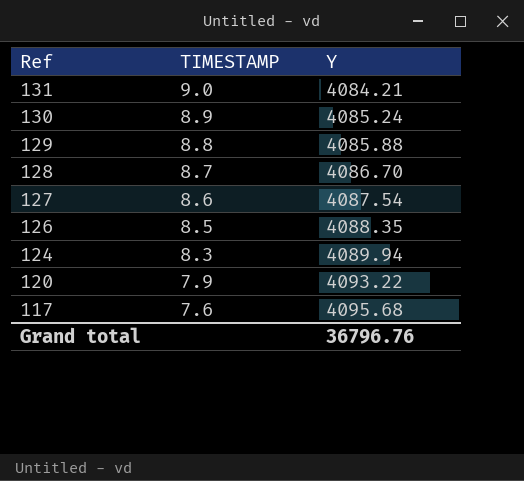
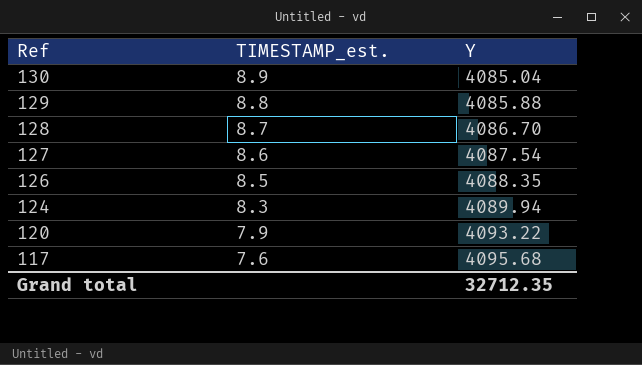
column name: TIMESTAMP -> TIMESTAMP_est.
row 131: 9.0 | 4084.21 -> none
130 | Y: 4085.24 -> 4085.04
Grand total | Y: 36796.76 -> 32712.35

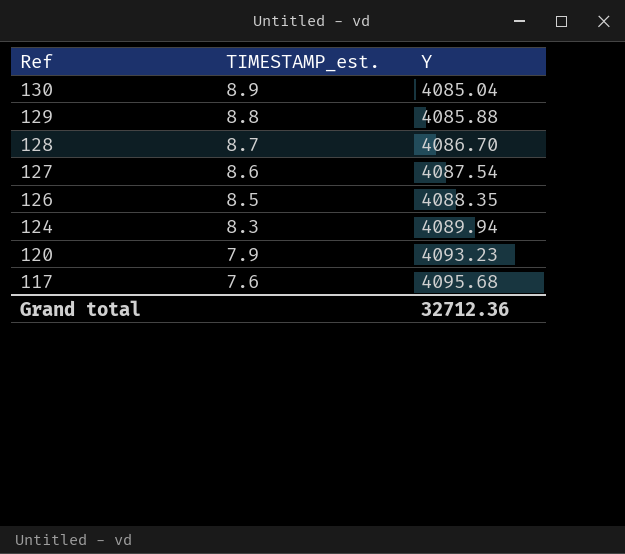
120 | Y: 4093.22 -> 4093.23
Grand total | Y: 32712.35 -> 32712.36

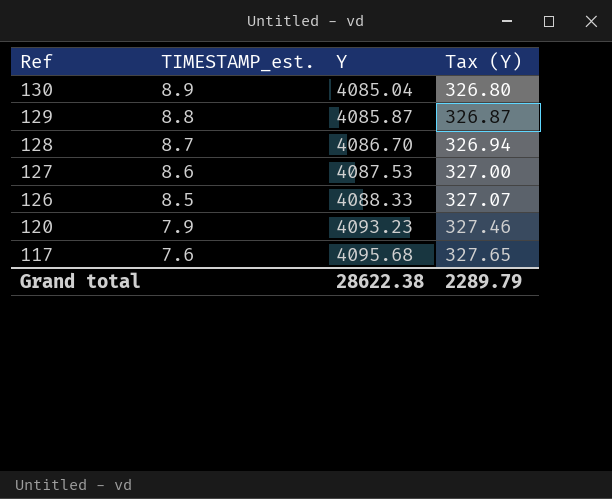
column Tax (Y) | formula: none -> [Y] * 0.08
row 124: 8.3 | 4089.94 -> none
129 | Y: 4085.88 -> 4085.87
127 | Y: 4087.54 -> 4087.53
126 | Y: 4088.35 -> 4088.33
Grand total | Y: 32712.36 -> 28622.38

